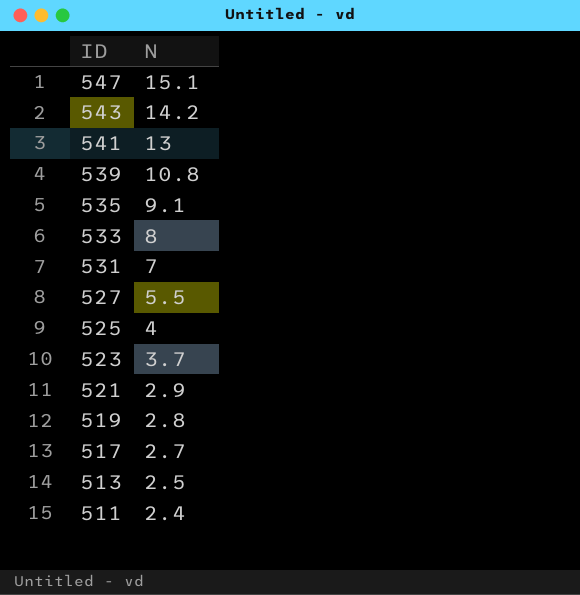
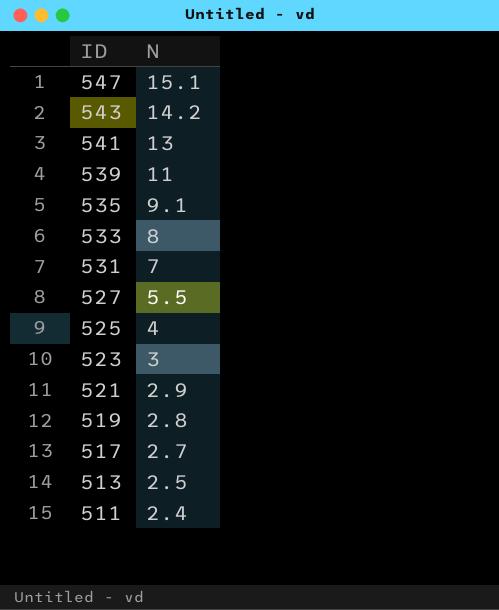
539 | N: 10.8 -> 11
523 | N: 3.7 -> 3

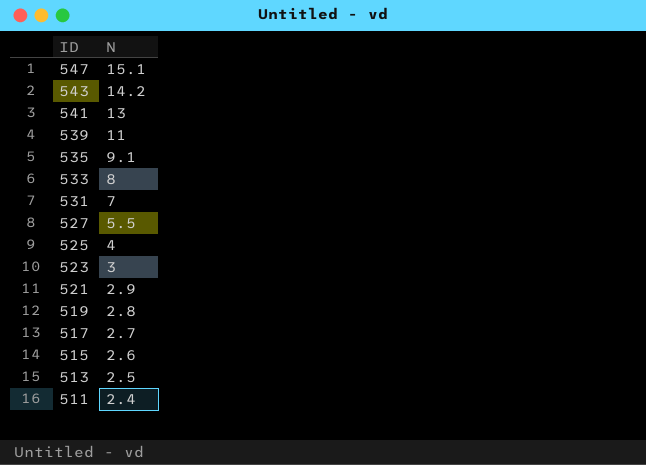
row 515: none -> 2.6

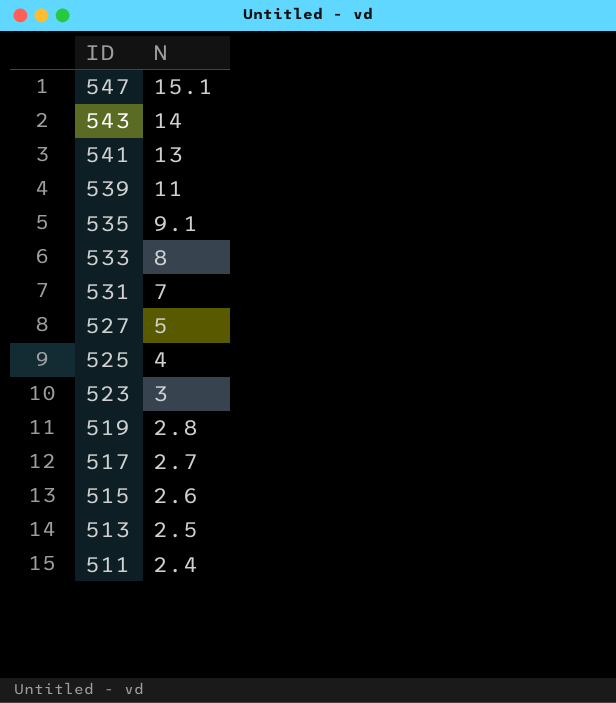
row 521: 2.9 -> none
543 | N: 14.2 -> 14
527 | N: 5.5 -> 5

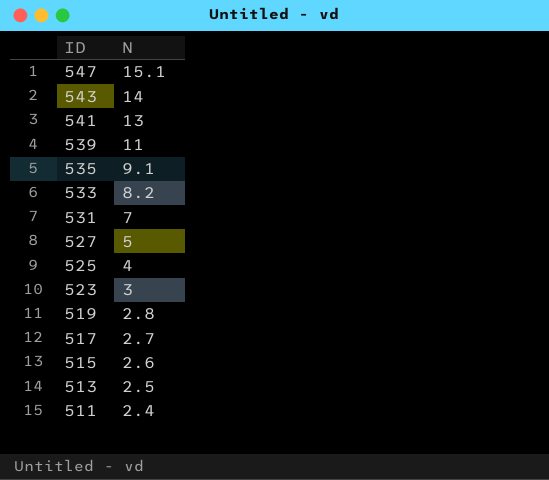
533 | N: 8 -> 8.2

